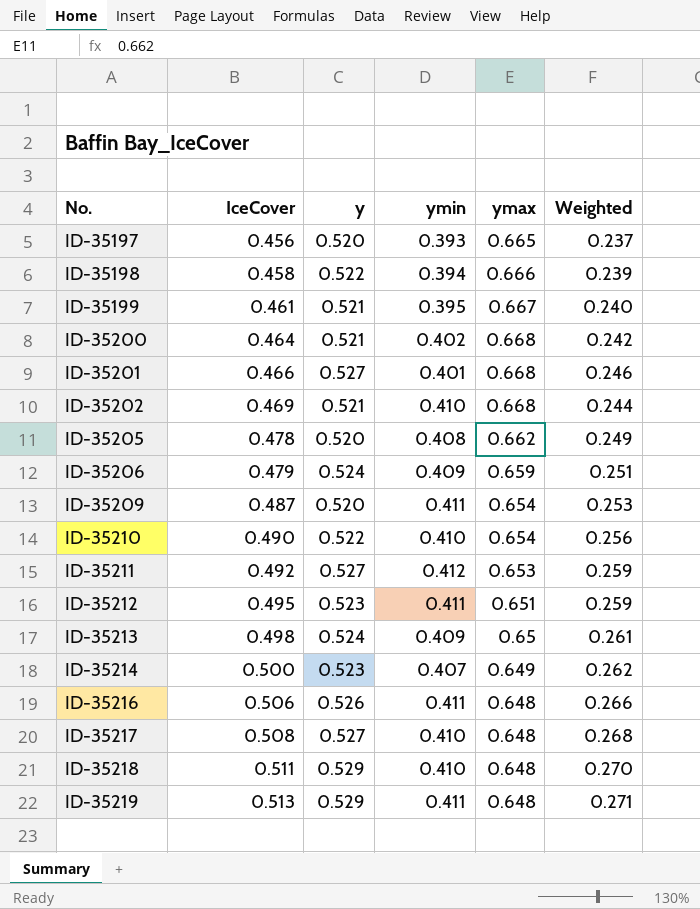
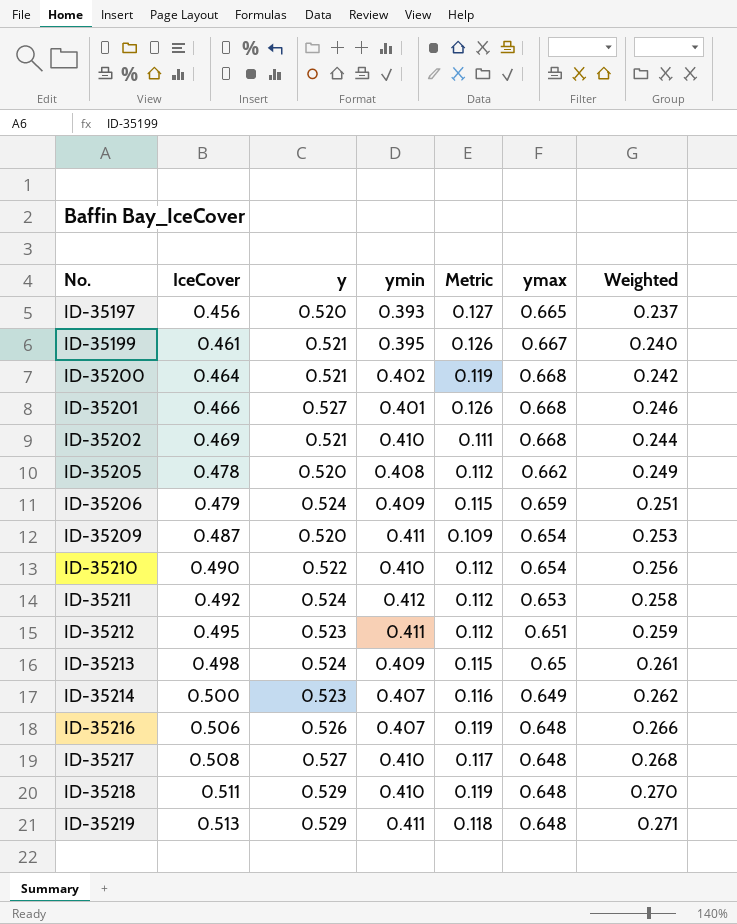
column Metric | formula: none -> [y] - [ymin]
row ID-35198: 0.458 | 0.522 | 0.394 | 0.666 | 0.239 -> none
ID-35211 | y: 0.527 -> 0.524
ID-35211 | Weighted: 0.259 -> 0.258
ID-35216 | ymin: 0.411 -> 0.407

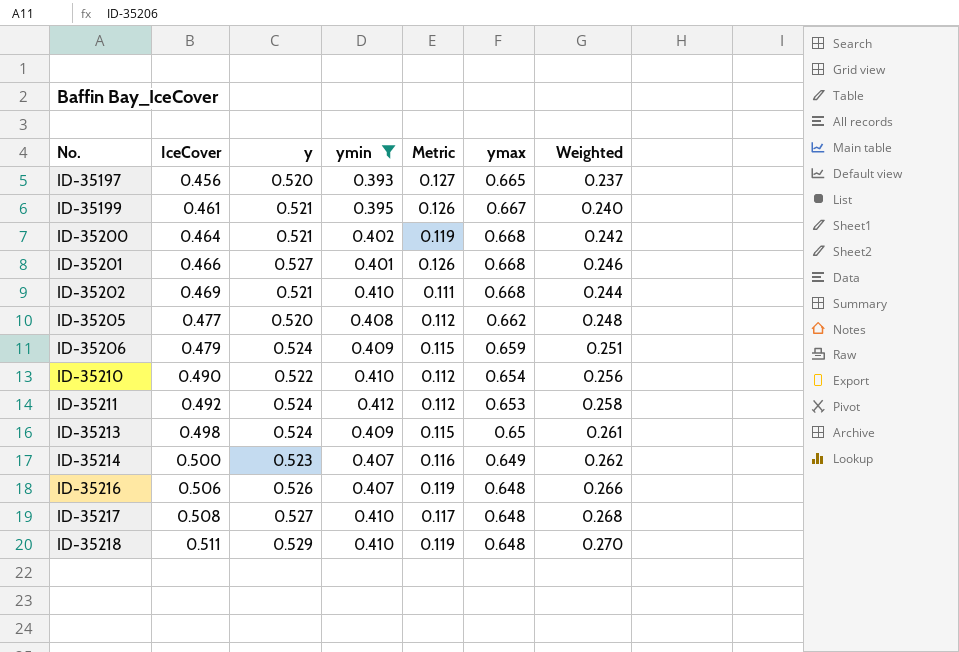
filter: none -> ymin != 0.411
ID-35205 | IceCover: 0.478 -> 0.477
ID-35205 | Weighted: 0.249 -> 0.248

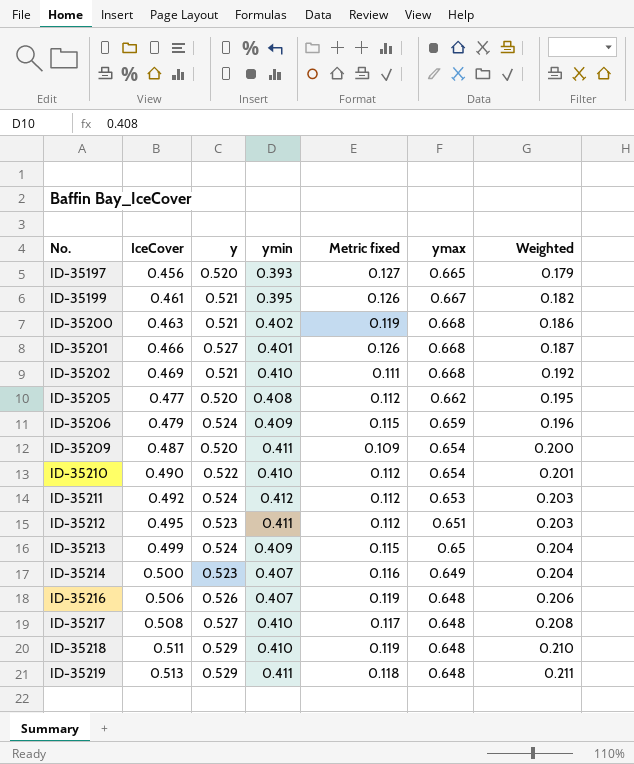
filter: ymin != 0.411 -> none
column name: Metric -> Metric fixed
column Weighted | formula: [IceCover] * [y] -> [IceCover] * [ymin]
ID-35200 | IceCover: 0.464 -> 0.463
ID-35213 | IceCover: 0.498 -> 0.499

